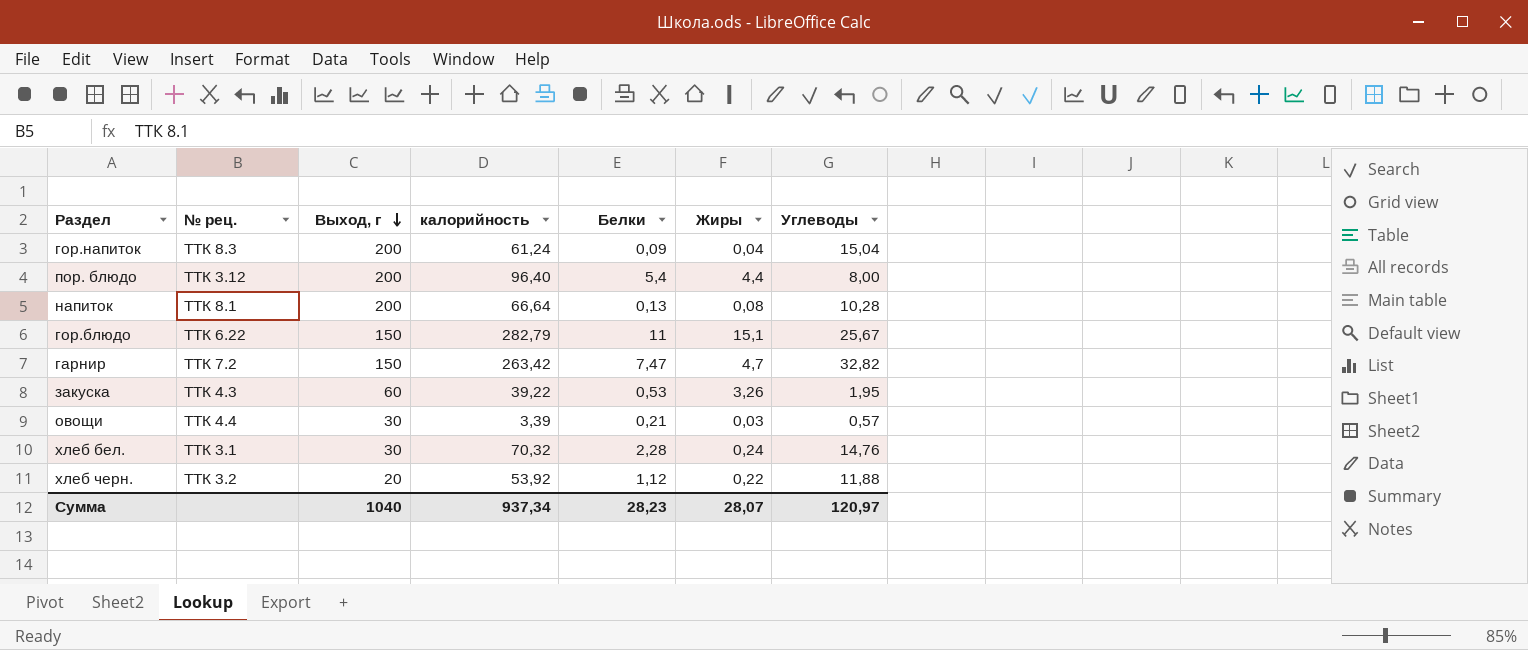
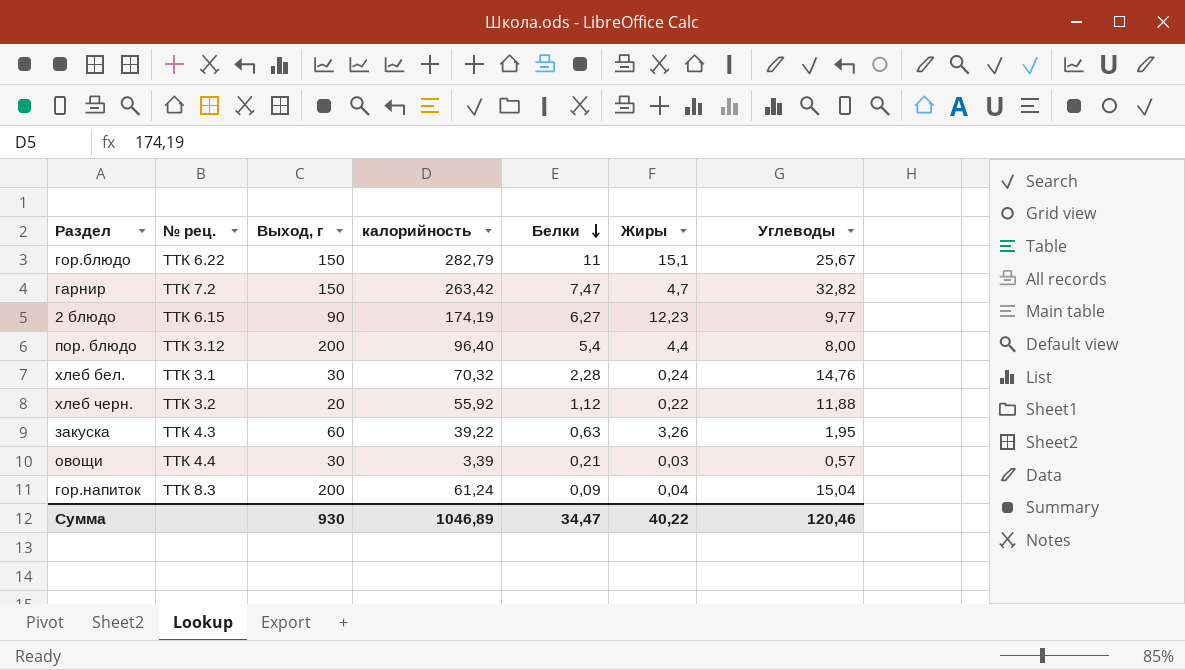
row order: Выход, г descending -> Белки descending
row напиток: ТТК 8.1 | 200 | 66,64 | 0,13 | 0,08 | 10,28 -> none
row 2 блюдо: none -> ТТК 6.15 | 90 | 174,19 | 6,27 | 12,23 | 9,77
хлеб черн. | калорийность: 53,92 -> 55,92
закуска | Белки: 0,53 -> 0,63
Сумма | Выход, г: 1040 -> 930
Сумма | калорийность: 937,34 -> 1046,89
Сумма | Белки: 28,23 -> 34,47
Сумма | Жиры: 28,07 -> 40,22
Сумма | Углеводы: 120,97 -> 120,46

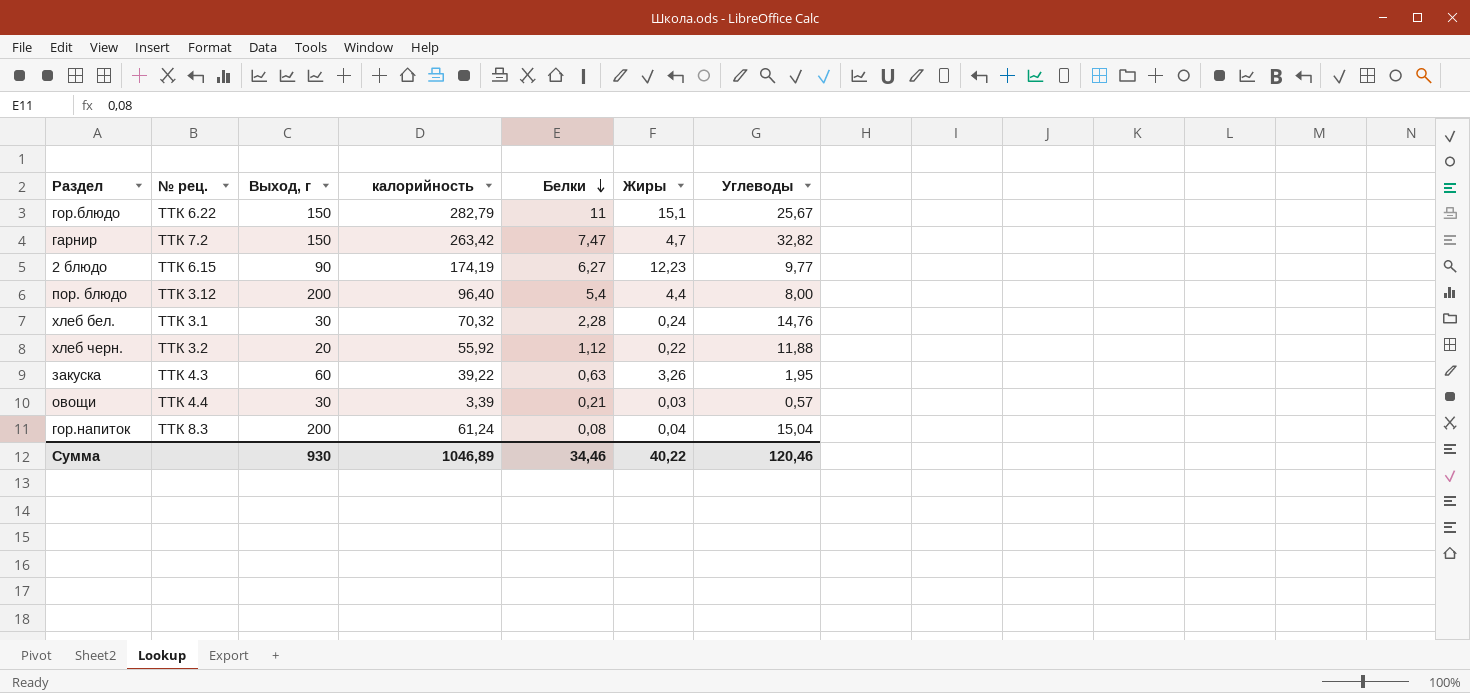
гор.напиток | Белки: 0,09 -> 0,08
Сумма | Белки: 34,47 -> 34,46

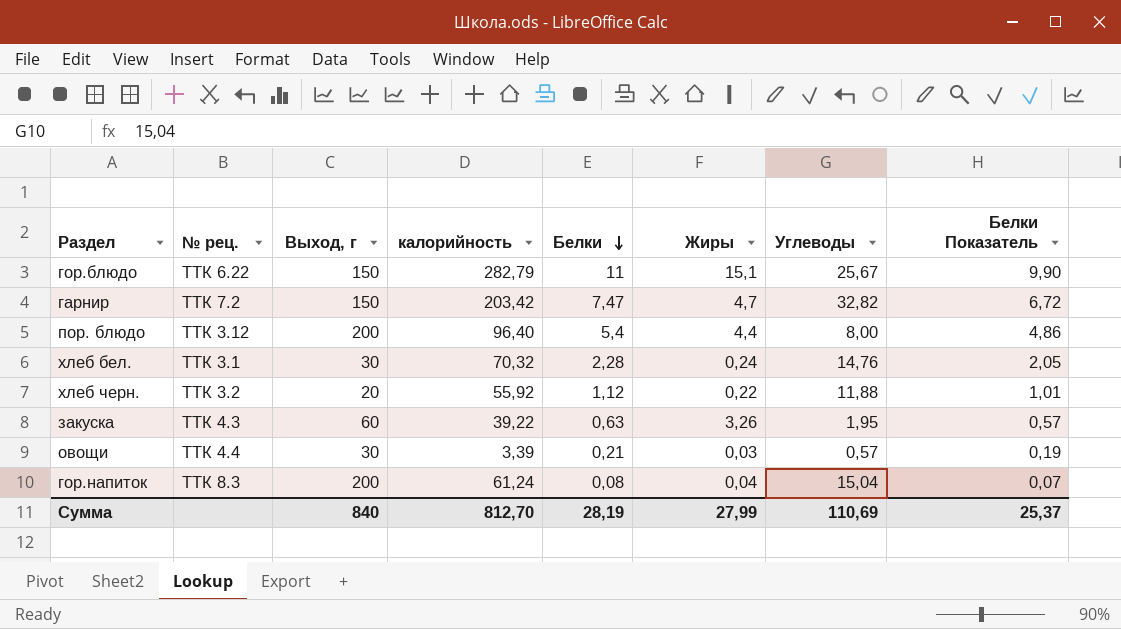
column Белки Показатель | formula: none -> [Белки] * 0,9
row 2 блюдо: ТТК 6.15 | 90 | 174,19 | 6,27 | 12,23 | 9,77 -> none
гарнир | калорийность: 263,42 -> 203,42
Сумма | Выход, г: 930 -> 840
Сумма | калорийность: 1046,89 -> 812,70
Сумма | Белки: 34,46 -> 28,19
Сумма | Жиры: 40,22 -> 27,99
Сумма | Углеводы: 120,46 -> 110,69

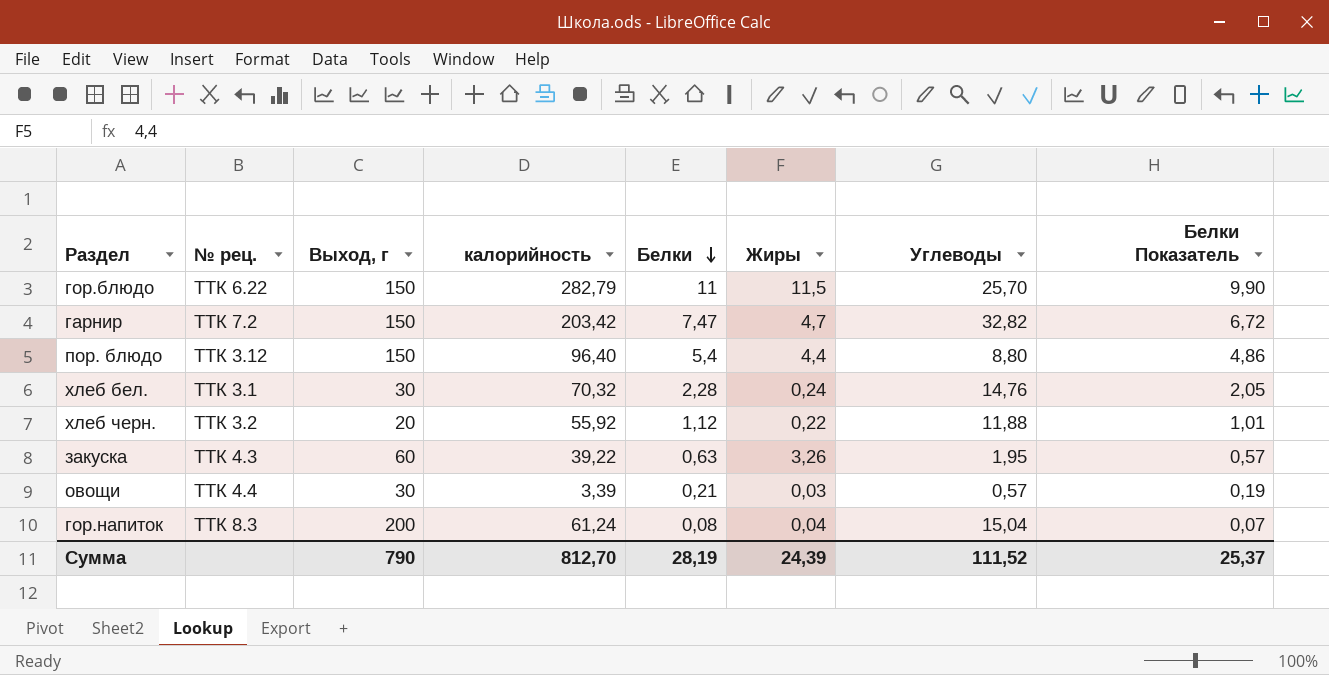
гор.блюдо | Жиры: 15,1 -> 11,5
гор.блюдо | Углеводы: 25,67 -> 25,70
пор. блюдо | Выход, г: 200 -> 150
пор. блюдо | Углеводы: 8,00 -> 8,80
Сумма | Выход, г: 840 -> 790
Сумма | Жиры: 27,99 -> 24,39
Сумма | Углеводы: 110,69 -> 111,52

